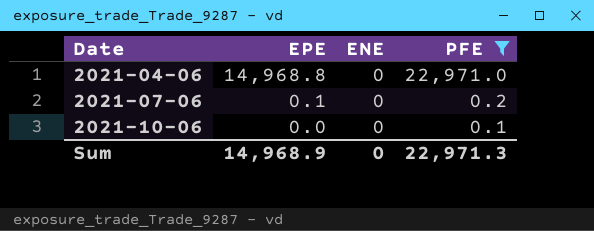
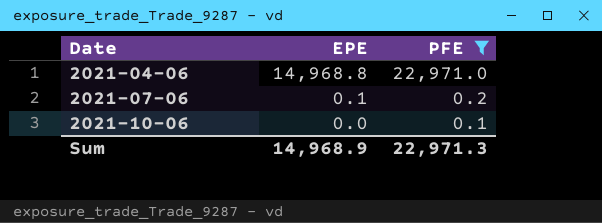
column ENE | position: 3 -> none

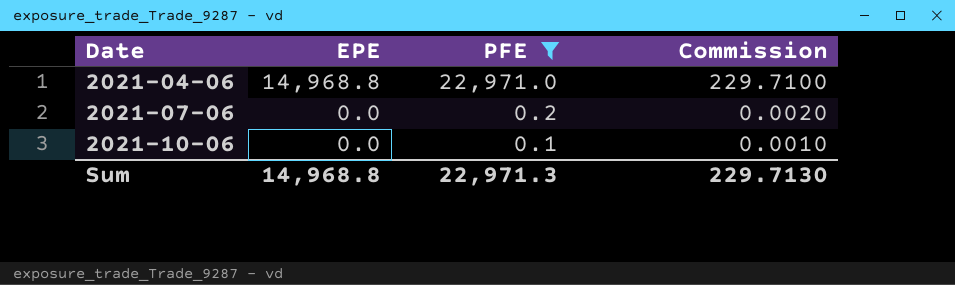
column Commission | formula: none -> [PFE] * 0.01
2021-07-06 | EPE: 0.1 -> 0.0
Sum | EPE: 14,968.9 -> 14,968.8

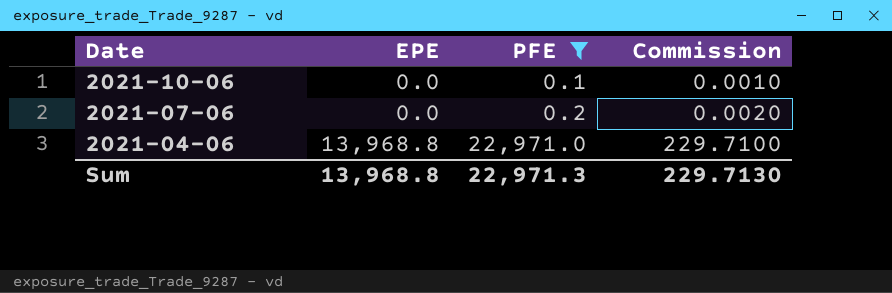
row order: Date ascending -> Date descending
2021-04-06 | EPE: 14,968.8 -> 13,968.8
Sum | EPE: 14,968.8 -> 13,968.8

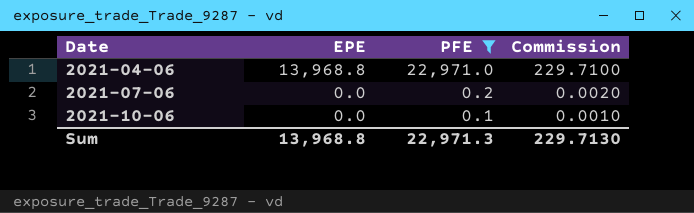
row order: Date descending -> Date ascending

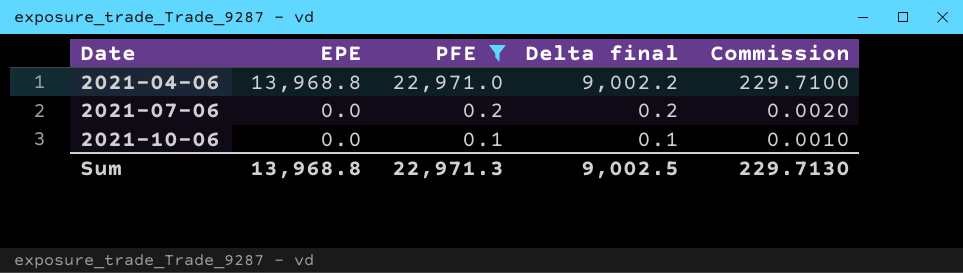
column Delta final | formula: none -> [PFE] - [EPE]

